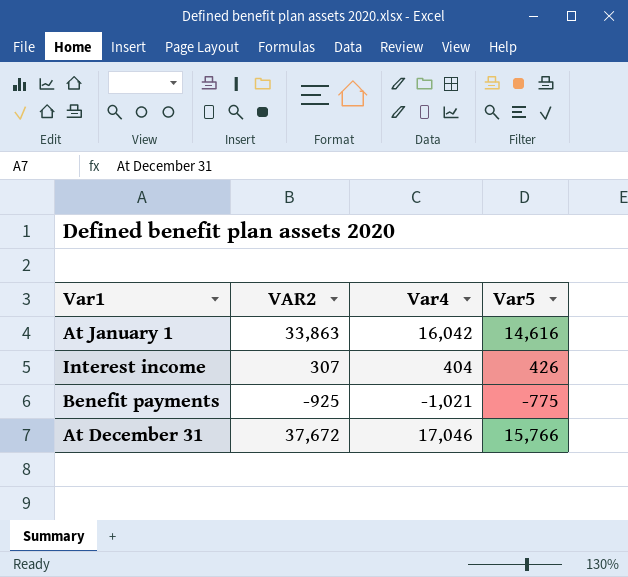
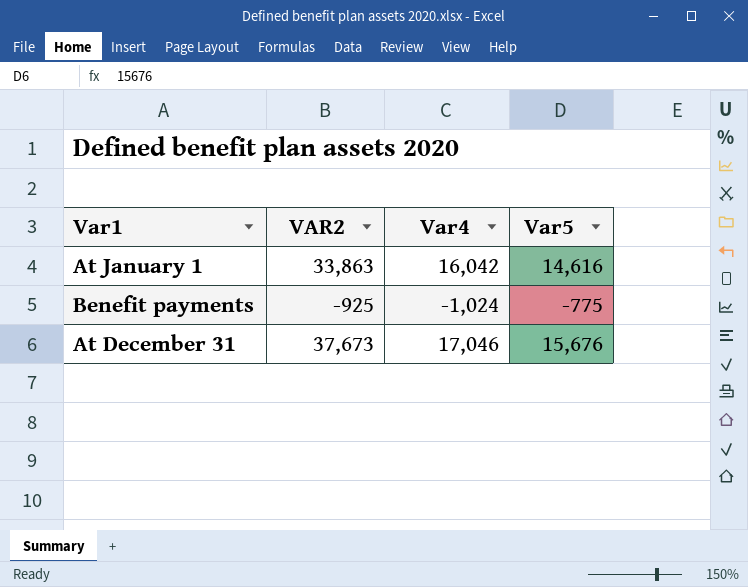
row Interest income: 307 | 404 | 426 -> none
Benefit payments | Var4: -1,021 -> -1,024
At December 31 | VAR2: 37,672 -> 37,673
At December 31 | Var5: 15,766 -> 15,676

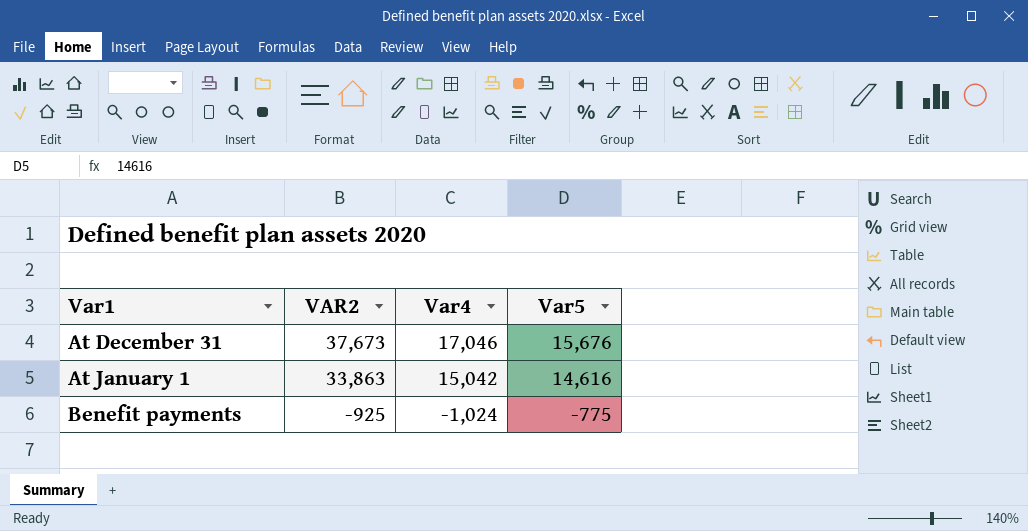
row order: none -> Var1 ascending
At January 1 | Var4: 16,042 -> 15,042

